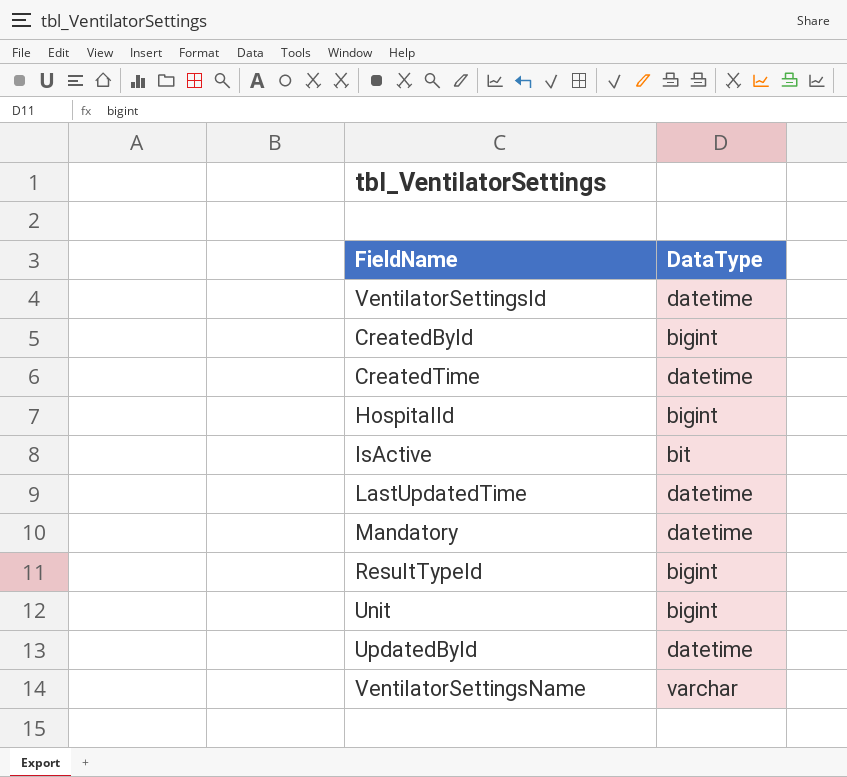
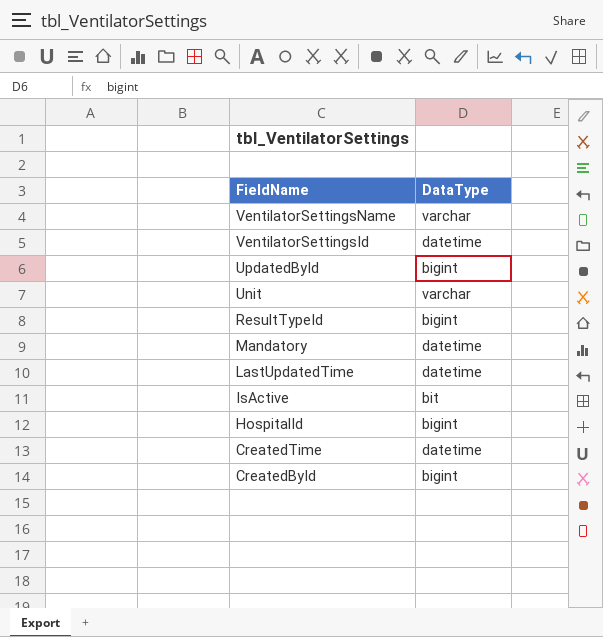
row order: none -> FieldName descending
UpdatedById | DataType: datetime -> bigint
Unit | DataType: bigint -> varchar

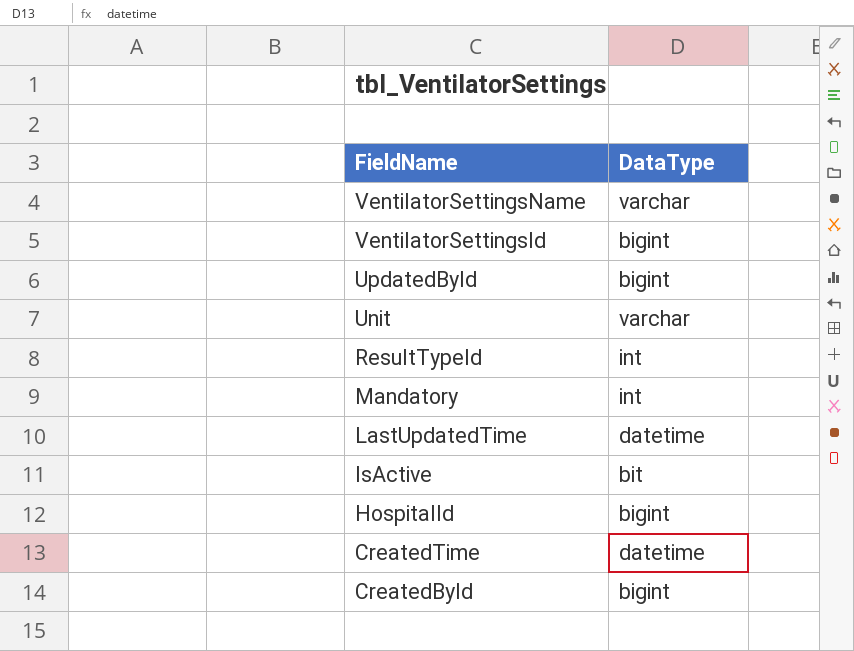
VentilatorSettingsId | DataType: datetime -> bigint
ResultTypeId | DataType: bigint -> int
Mandatory | DataType: datetime -> int

